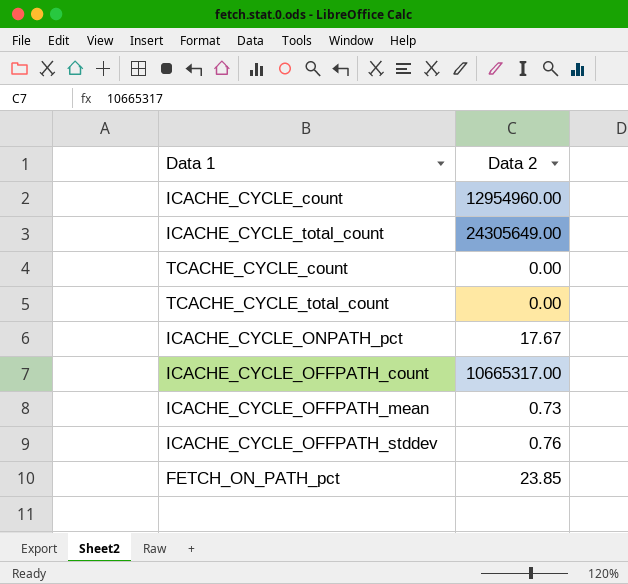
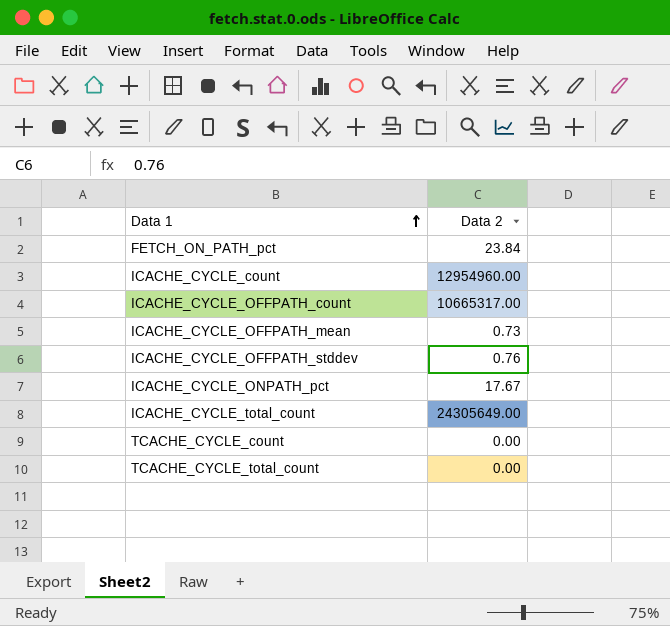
row order: none -> Data 1 ascending
FETCH_ON_PATH_pct | Data 2: 23.85 -> 23.84

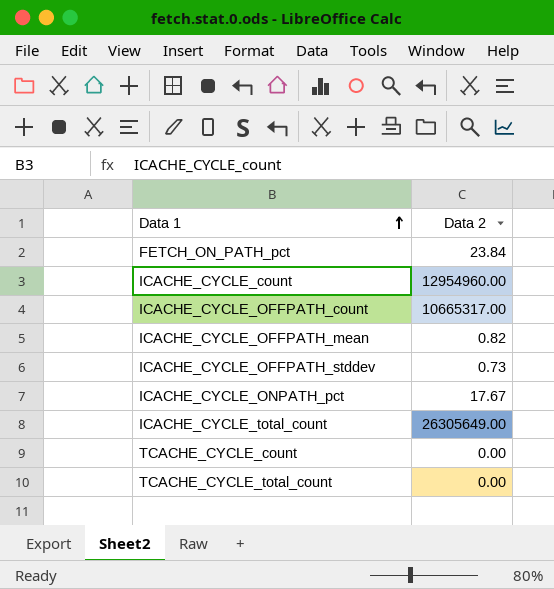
ICACHE_CYCLE_OFFPATH_mean | Data 2: 0.73 -> 0.82
ICACHE_CYCLE_OFFPATH_stddev | Data 2: 0.76 -> 0.73
ICACHE_CYCLE_total_count | Data 2: 24305649.00 -> 26305649.00

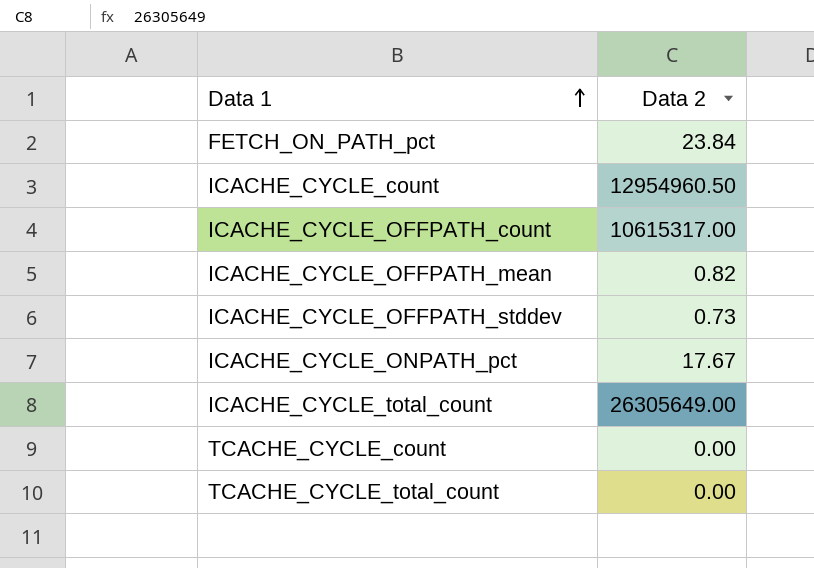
ICACHE_CYCLE_count | Data 2: 12954960.00 -> 12954960.50
ICACHE_CYCLE_OFFPATH_count | Data 2: 10665317.00 -> 10615317.00

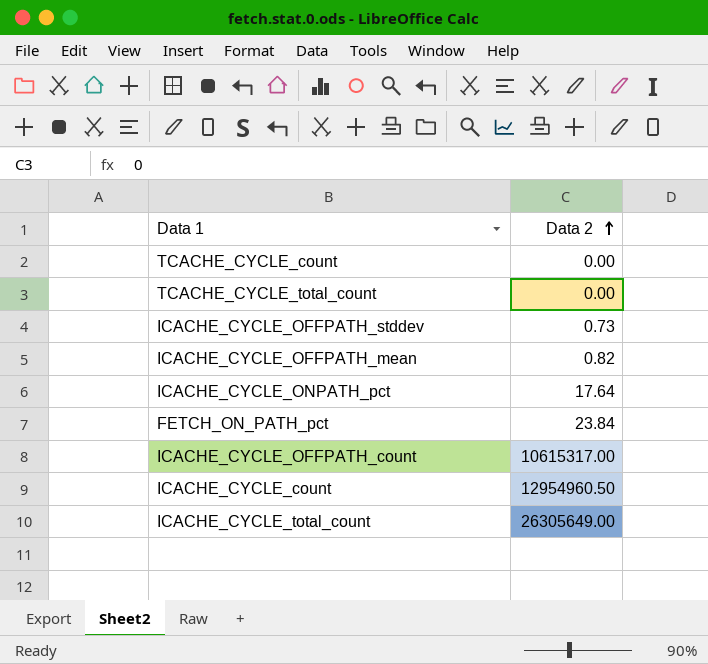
row order: Data 1 ascending -> Data 2 ascending
ICACHE_CYCLE_ONPATH_pct | Data 2: 17.67 -> 17.64

